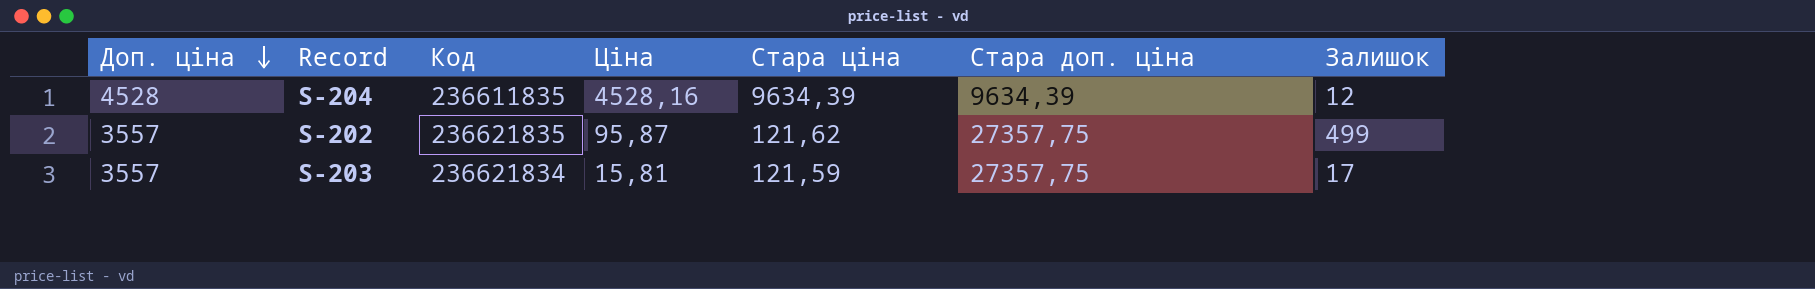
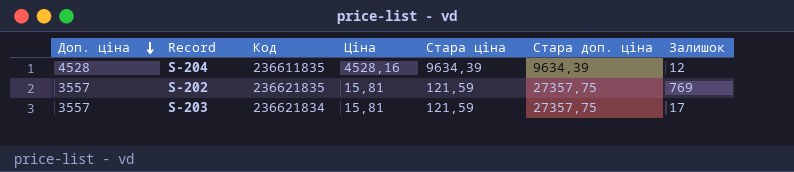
S-202 | Ціна: 95,87 -> 15,81
S-202 | Стара ціна: 121,62 -> 121,59
S-202 | Залишок: 499 -> 769

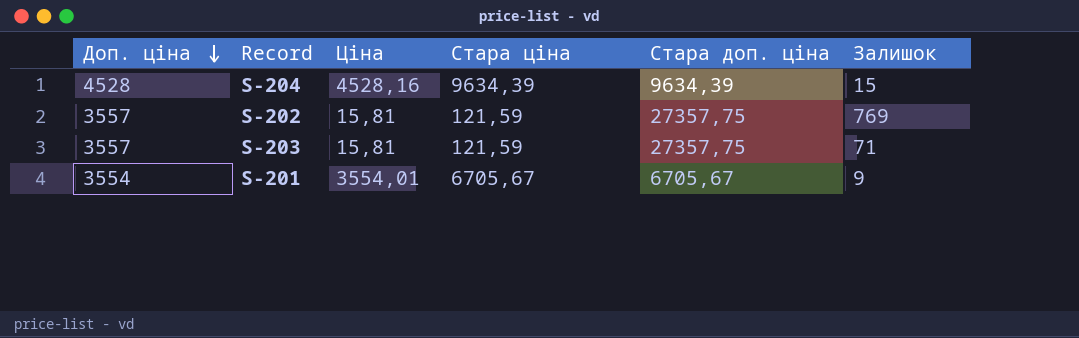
column Код | position: 3 -> none
S-204 | Залишок: 12 -> 15
S-203 | Залишок: 17 -> 71
row S-201: none -> 3554 | 3554,01 | 6705,67 | 6705,67 | 9

